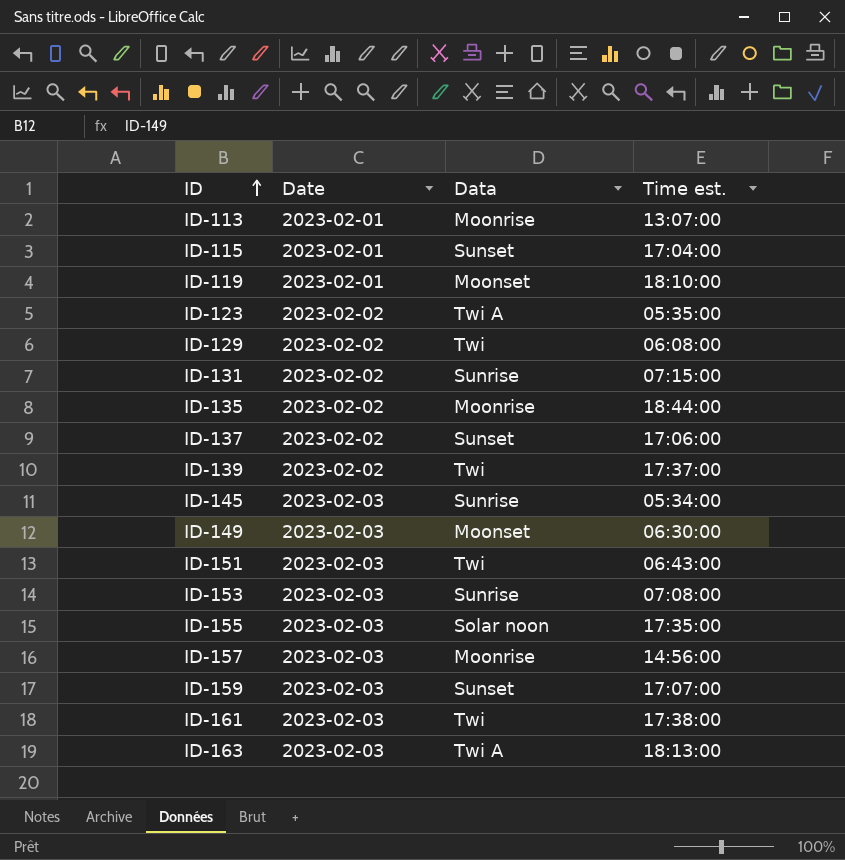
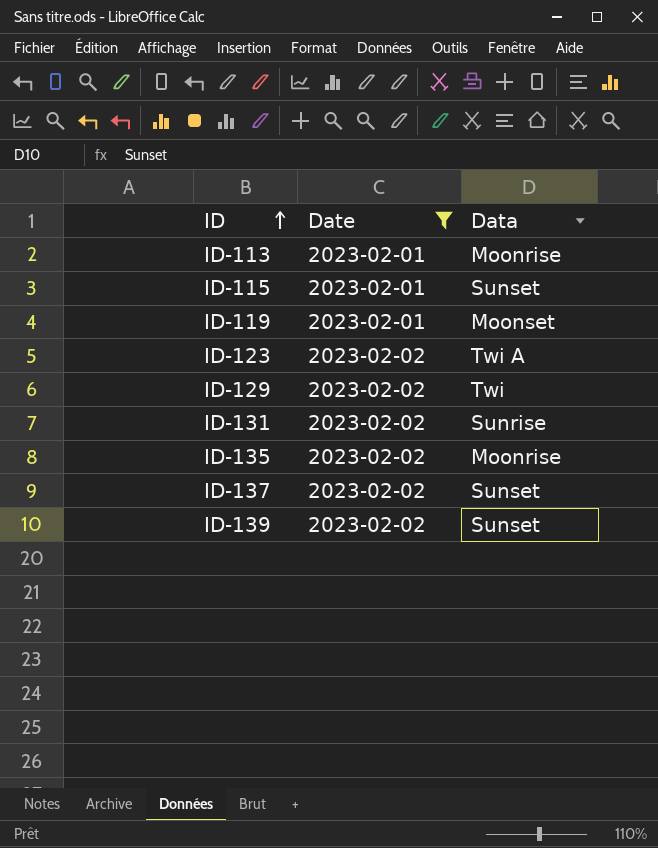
filter: none -> Date != 2023-02-03
column Time est. | position: 4 -> none
ID-139 | Data: Twi -> Sunset

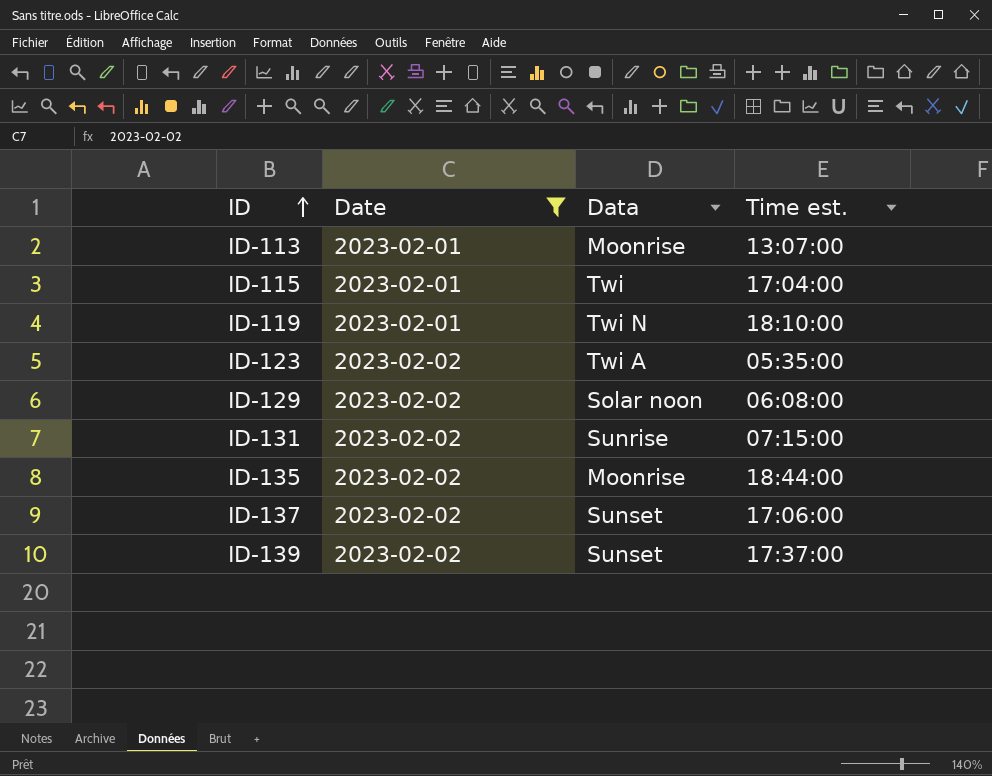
column Time est. | position: none -> 4
ID-115 | Data: Sunset -> Twi
ID-119 | Data: Moonset -> Twi N
ID-129 | Data: Twi -> Solar noon

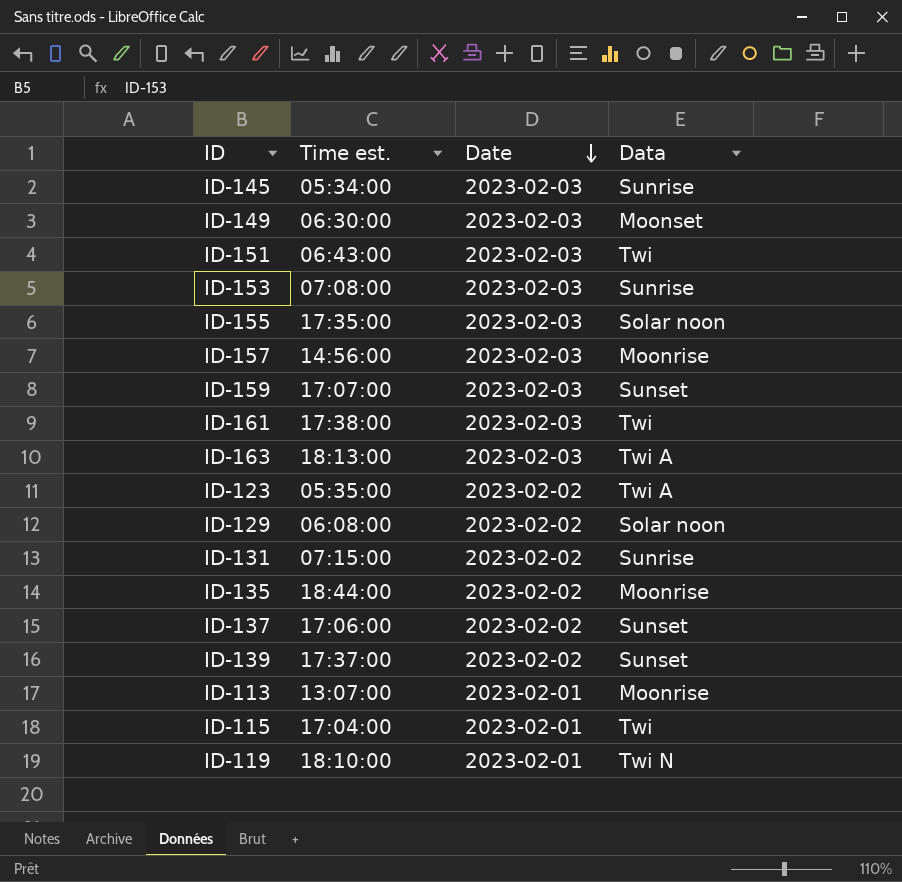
filter: Date != 2023-02-03 -> none
row order: ID ascending -> Date descending
column Time est. | position: 4 -> 2

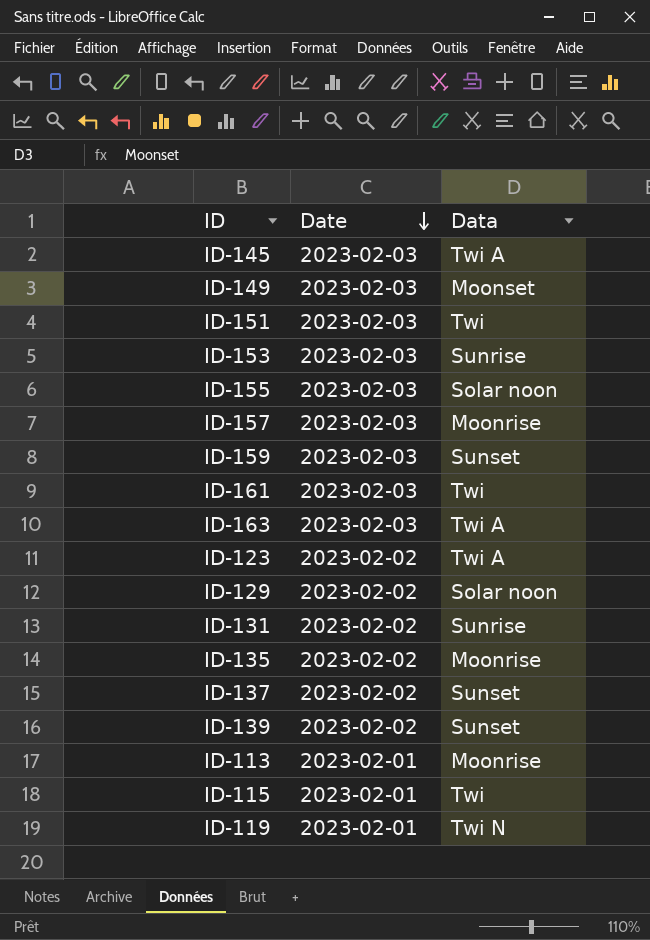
column Time est. | position: 2 -> none
ID-145 | Data: Sunrise -> Twi A

